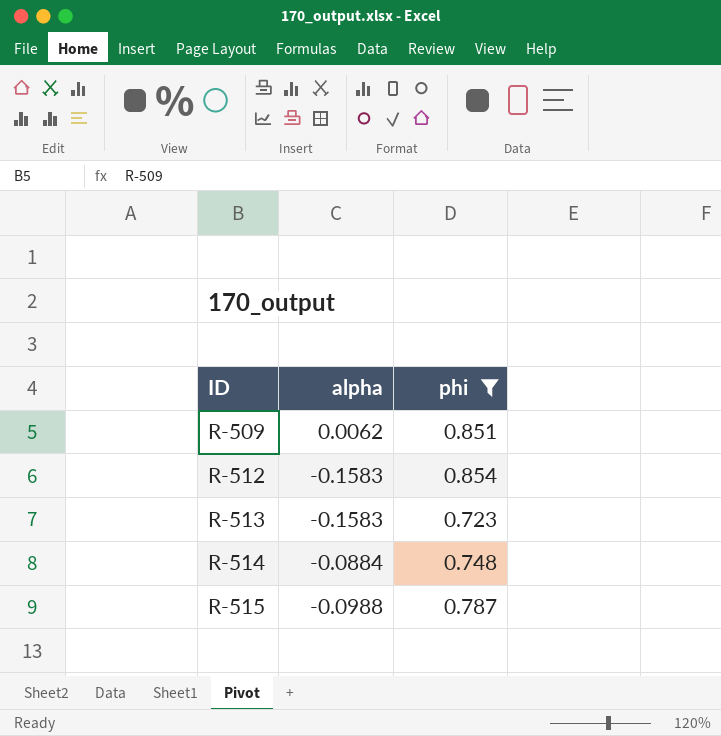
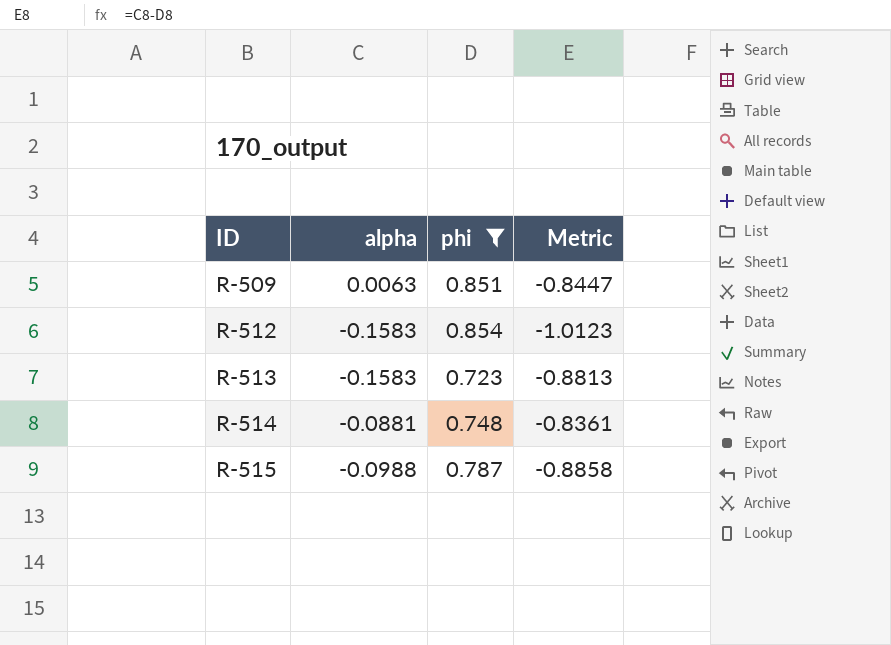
column Metric | formula: none -> [alpha] - [phi]
R-509 | alpha: 0.0062 -> 0.0063
R-514 | alpha: -0.0884 -> -0.0881

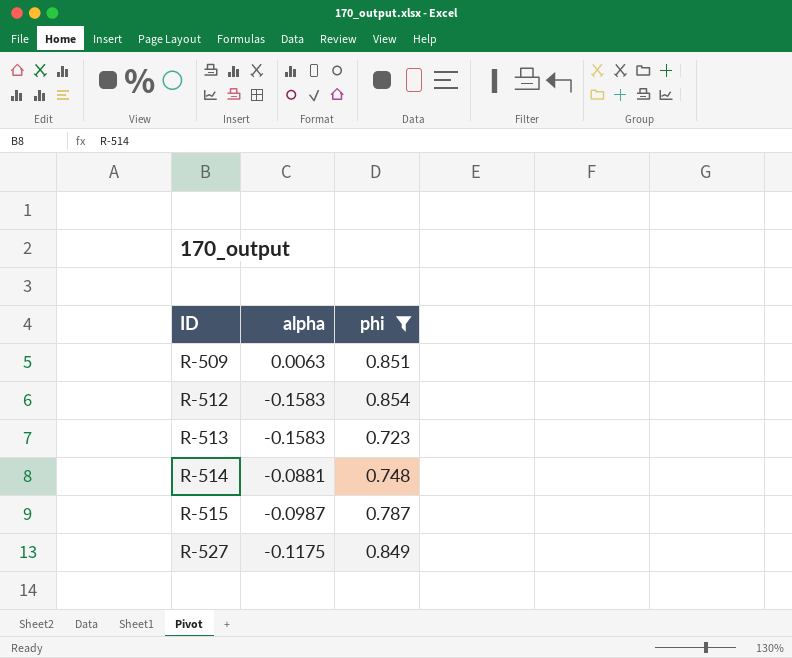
column Metric | formula: [alpha] - [phi] -> none
R-515 | alpha: -0.0988 -> -0.0987
row R-527: none -> -0.1175 | 0.849

